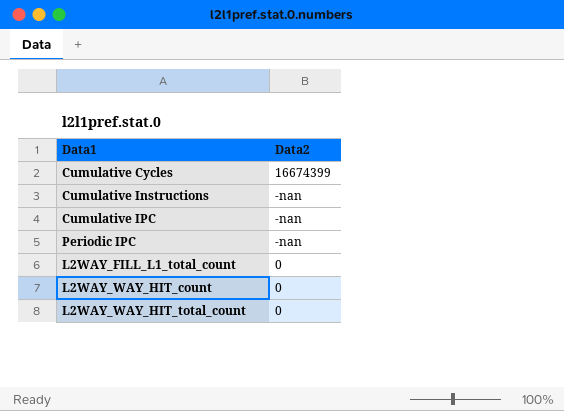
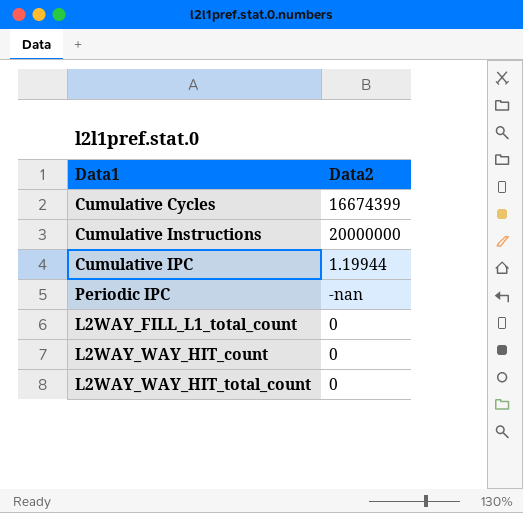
Cumulative Instructions | Data2: -nan -> 20000000
Cumulative IPC | Data2: -nan -> 1.19944

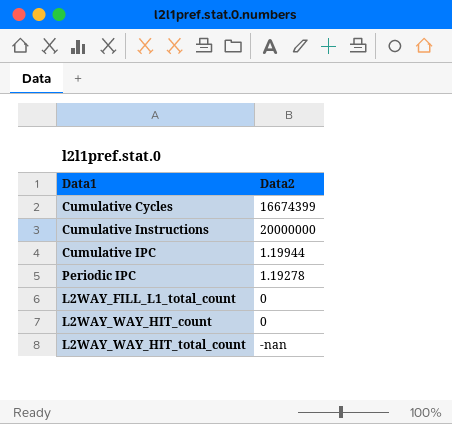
Periodic IPC | Data2: -nan -> 1.19278
L2WAY_WAY_HIT_total_count | Data2: 0 -> -nan

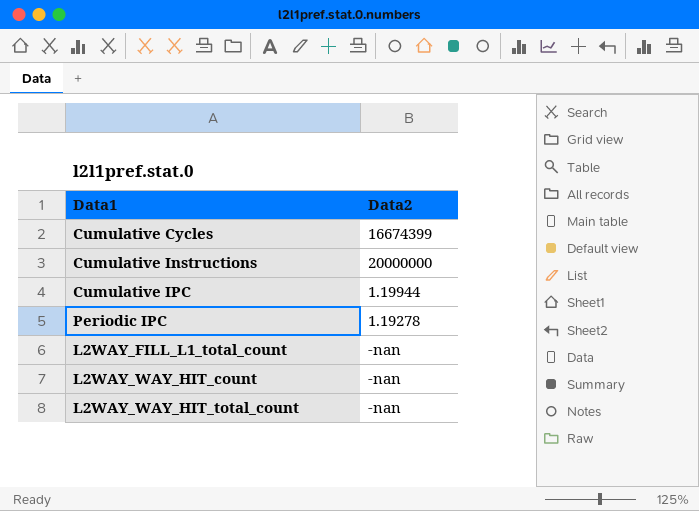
L2WAY_FILL_L1_total_count | Data2: 0 -> -nan
L2WAY_WAY_HIT_count | Data2: 0 -> -nan

